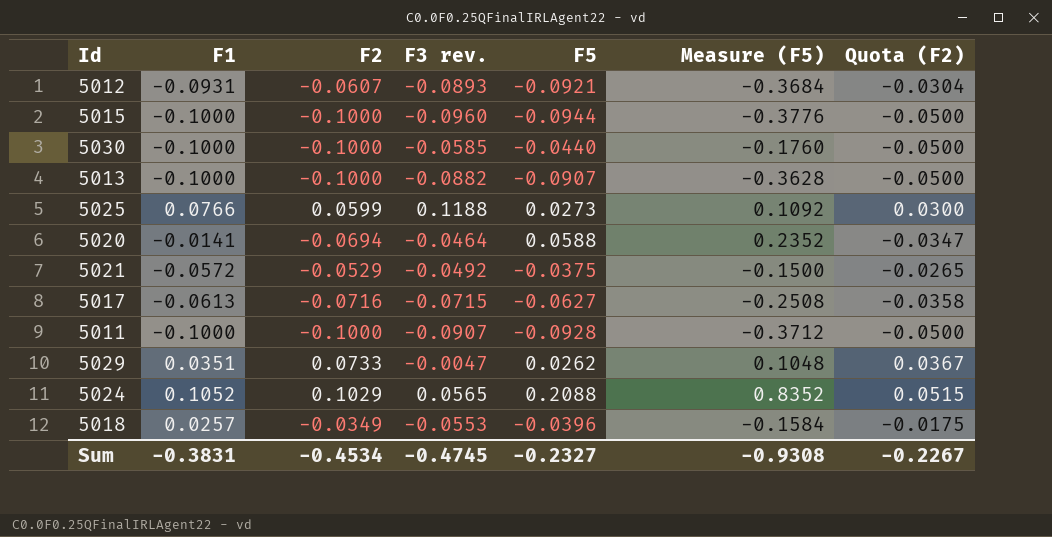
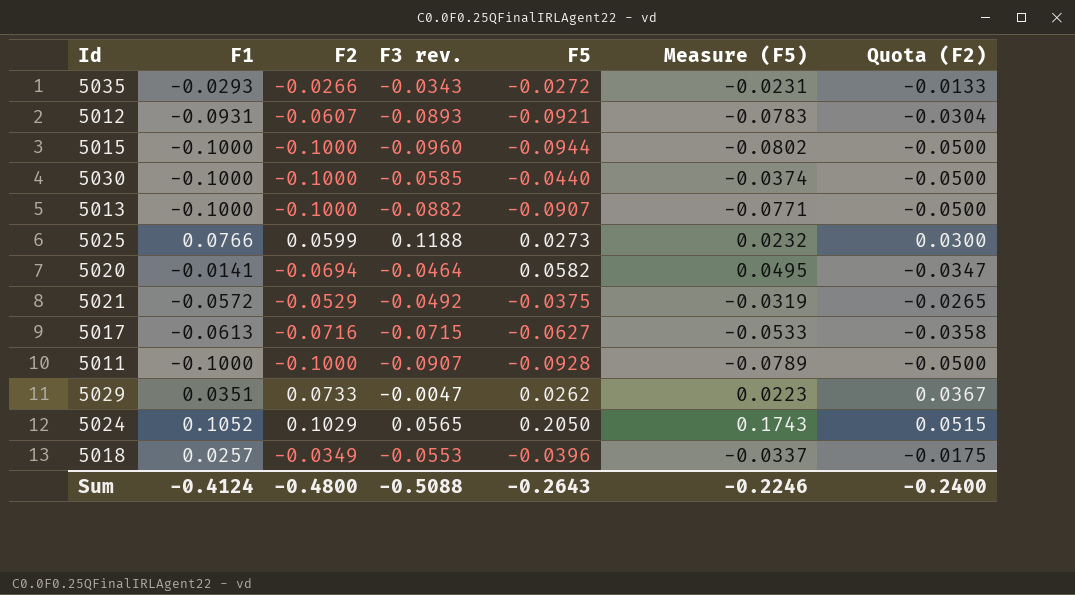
column Measure (F5) | formula: [F5] * 4 -> [F5] * 0.85
row 5035: none -> -0.0293 | -0.0266 | -0.0343 | -0.0272 | -0.0231 | -0.0133
5020 | F5: 0.0588 -> 0.0582
5024 | F5: 0.2088 -> 0.2050
Sum | F1: -0.3831 -> -0.4124
Sum | F2: -0.4534 -> -0.4800
Sum | F3 rev.: -0.4745 -> -0.5088
Sum | F5: -0.2327 -> -0.2643
Sum | Measure (F5): -0.9308 -> -0.2246
Sum | Quota (F2): -0.2267 -> -0.2400

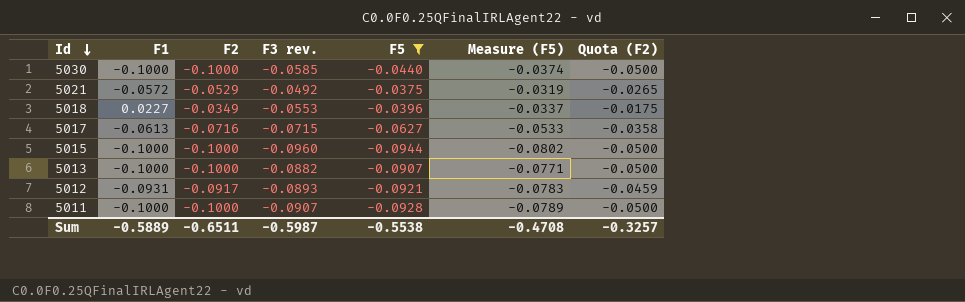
filter: none -> F5 <= -0.0375
row order: none -> Id descending
5018 | F1: 0.0257 -> 0.0227
5012 | F2: -0.0607 -> -0.0917
5012 | Quota (F2): -0.0304 -> -0.0459
Sum | F1: -0.4124 -> -0.5889
Sum | F2: -0.4800 -> -0.6511
Sum | F3 rev.: -0.5088 -> -0.5987
Sum | F5: -0.2643 -> -0.5538
Sum | Measure (F5): -0.2246 -> -0.4708
Sum | Quota (F2): -0.2400 -> -0.3257

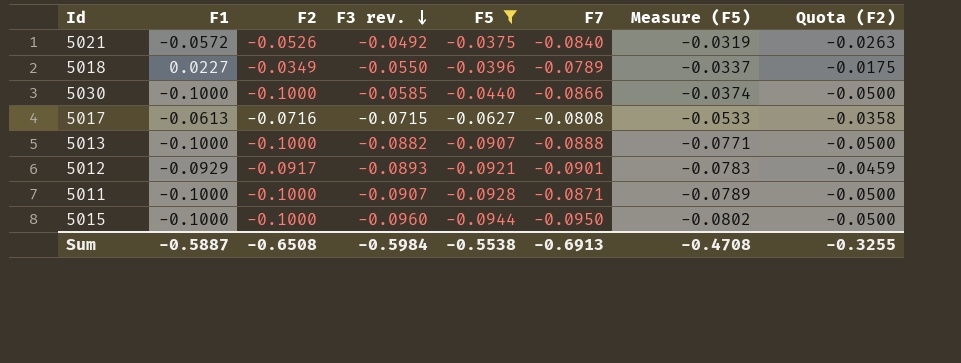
row order: Id descending -> F3 rev. descending
column F7 | position: none -> 6
5021 | F2: -0.0529 -> -0.0526
5021 | Quota (F2): -0.0265 -> -0.0263
5018 | F3 rev.: -0.0553 -> -0.0550
5012 | F1: -0.0931 -> -0.0929
Sum | F1: -0.5889 -> -0.5887
Sum | F2: -0.6511 -> -0.6508
Sum | F3 rev.: -0.5987 -> -0.5984
Sum | Quota (F2): -0.3257 -> -0.3255

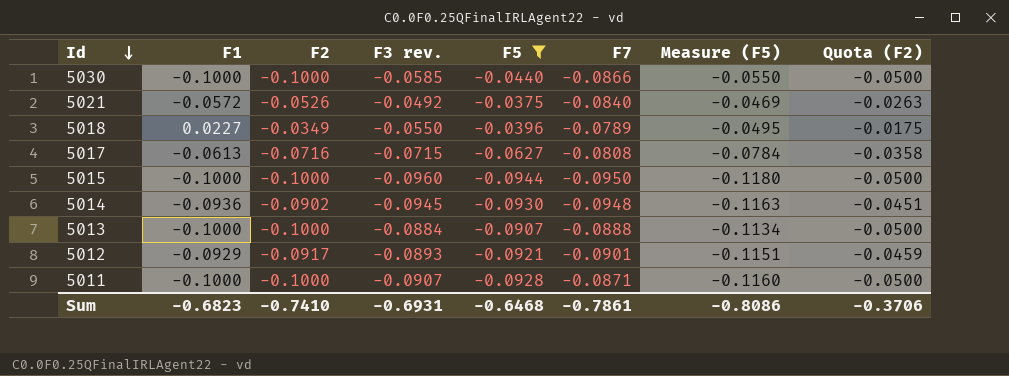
row order: F3 rev. descending -> Id descending
column Measure (F5) | formula: [F5] * 0.85 -> [F5] * 1.25
row 5014: none -> -0.0936 | -0.0902 | -0.0945 | -0.0930 | -0.0948 | -0.1163 | -0.0451
5013 | F3 rev.: -0.0882 -> -0.0884
Sum | F1: -0.5887 -> -0.6823
Sum | F2: -0.6508 -> -0.7410
Sum | F3 rev.: -0.5984 -> -0.6931
Sum | F5: -0.5538 -> -0.6468
Sum | F7: -0.6913 -> -0.7861
Sum | Measure (F5): -0.4708 -> -0.8086
Sum | Quota (F2): -0.3255 -> -0.3706

